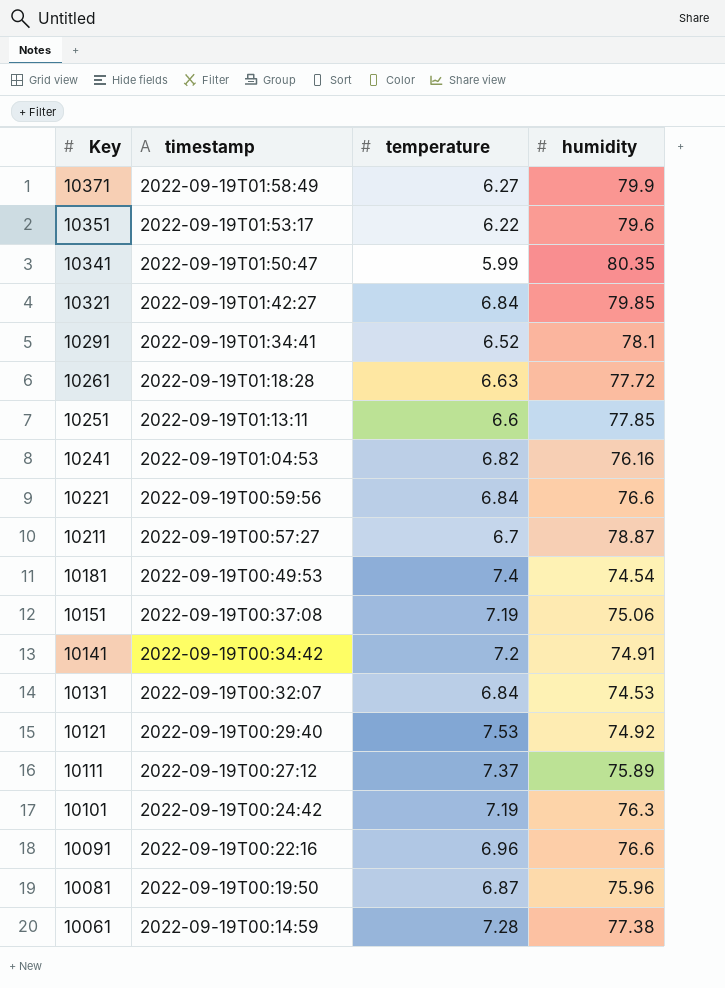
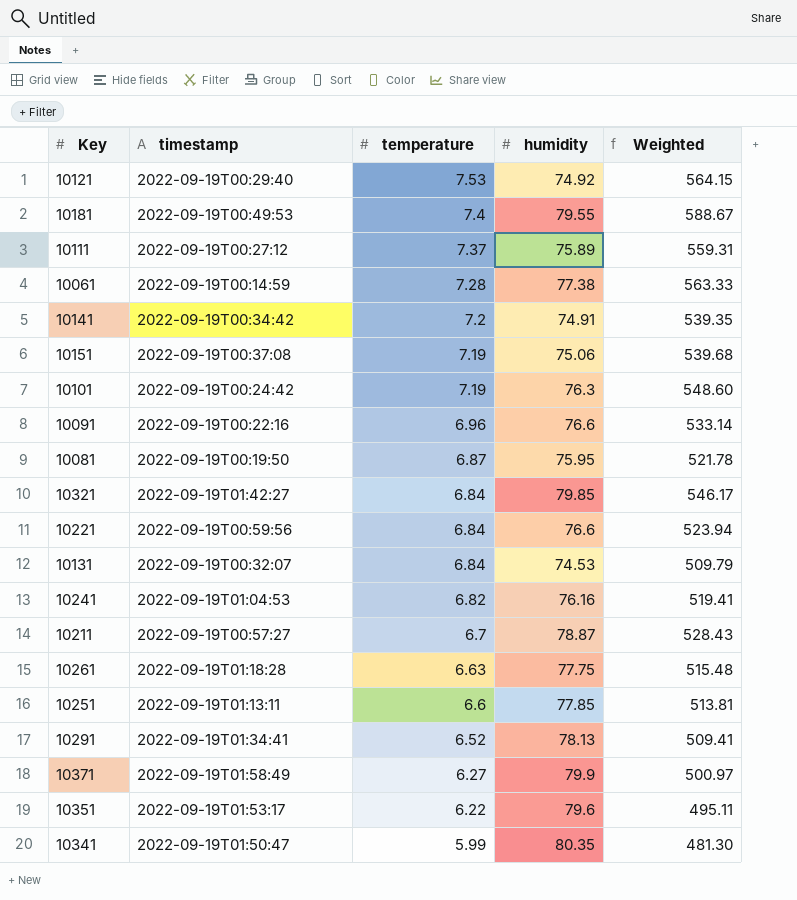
row order: Key descending -> temperature descending
column Weighted | formula: none -> [temperature] * [humidity]
10181 | humidity: 74.54 -> 79.55
10081 | humidity: 75.96 -> 75.95
10261 | humidity: 77.72 -> 77.75
10291 | humidity: 78.1 -> 78.13

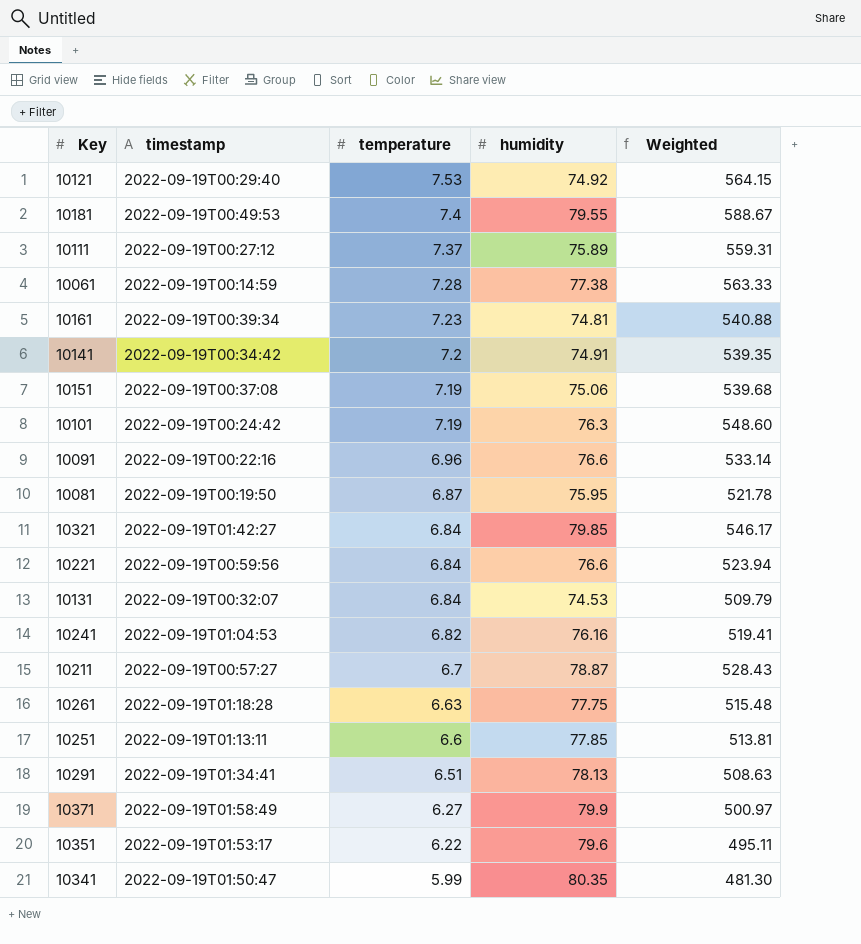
row 10161: none -> 2022-09-19T00:39:34 | 7.23 | 74.81 | 540.88
10291 | temperature: 6.52 -> 6.51
10291 | Weighted: 509.41 -> 508.63

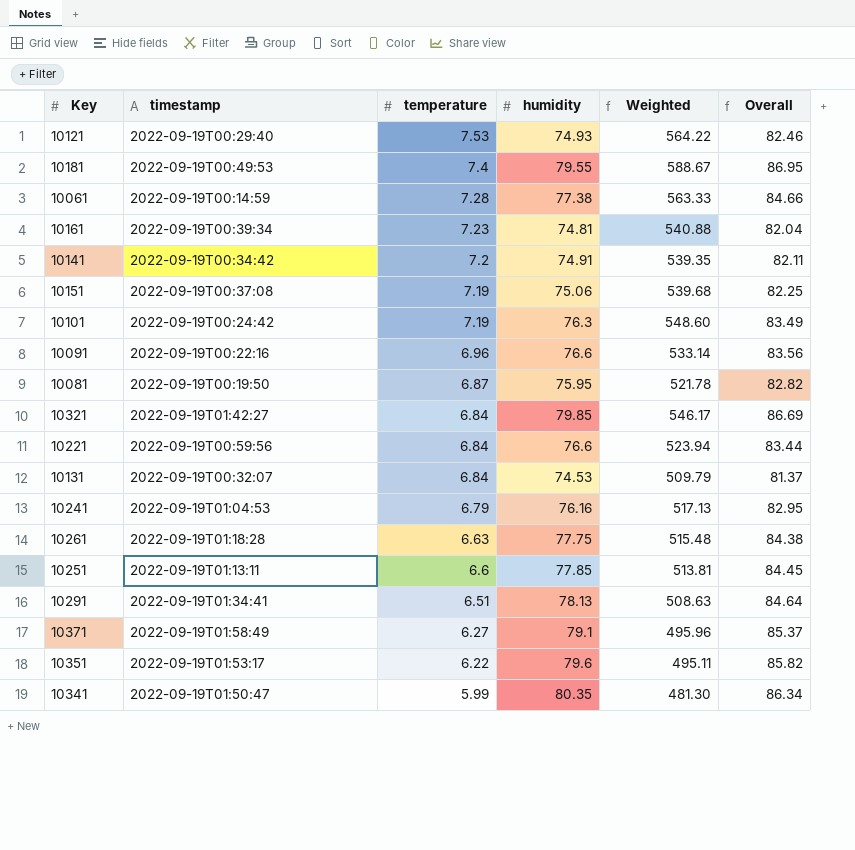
column Overall | formula: none -> [temperature] + [humidity]
row 10111: 2022-09-19T00:27:12 | 7.37 | 75.89 | 559.31 -> none
row 10211: 2022-09-19T00:57:27 | 6.7 | 78.87 | 528.43 -> none
10121 | humidity: 74.92 -> 74.93
10121 | Weighted: 564.15 -> 564.22
10241 | temperature: 6.82 -> 6.79
10241 | Weighted: 519.41 -> 517.13
10371 | humidity: 79.9 -> 79.1
10371 | Weighted: 500.97 -> 495.96

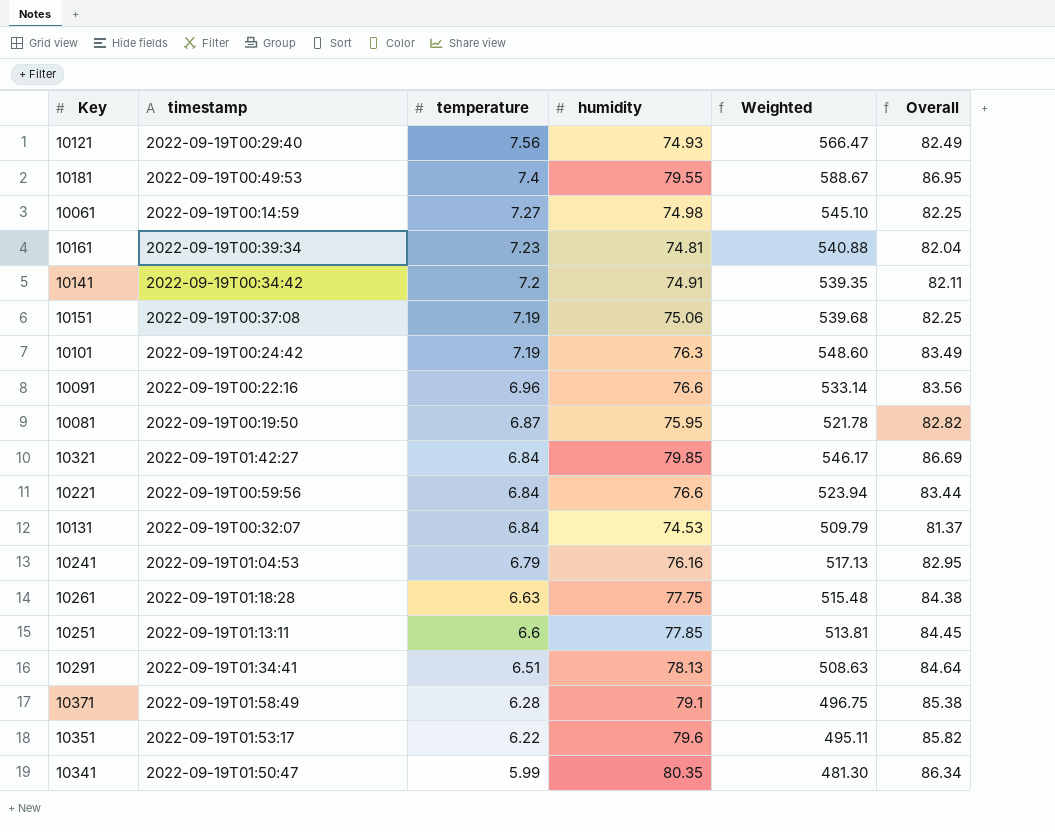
10121 | temperature: 7.53 -> 7.56
10121 | Weighted: 564.22 -> 566.47
10121 | Overall: 82.46 -> 82.49
10061 | temperature: 7.28 -> 7.27
10061 | humidity: 77.38 -> 74.98
10061 | Weighted: 563.33 -> 545.10
10061 | Overall: 84.66 -> 82.25
10371 | temperature: 6.27 -> 6.28
10371 | Weighted: 495.96 -> 496.75
10371 | Overall: 85.37 -> 85.38

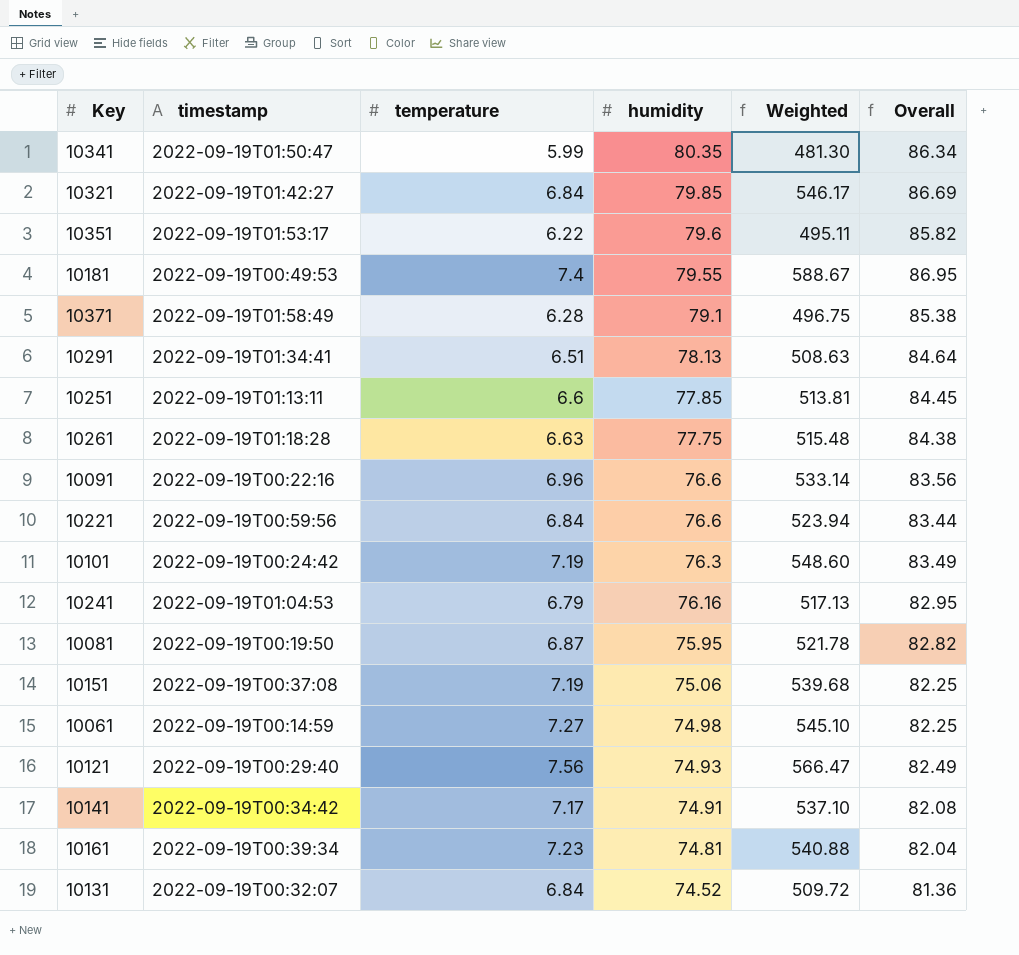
row order: temperature descending -> humidity descending
10141 | temperature: 7.2 -> 7.17
10141 | Weighted: 539.35 -> 537.10
10141 | Overall: 82.11 -> 82.08
10131 | humidity: 74.53 -> 74.52
10131 | Weighted: 509.79 -> 509.72
10131 | Overall: 81.37 -> 81.36

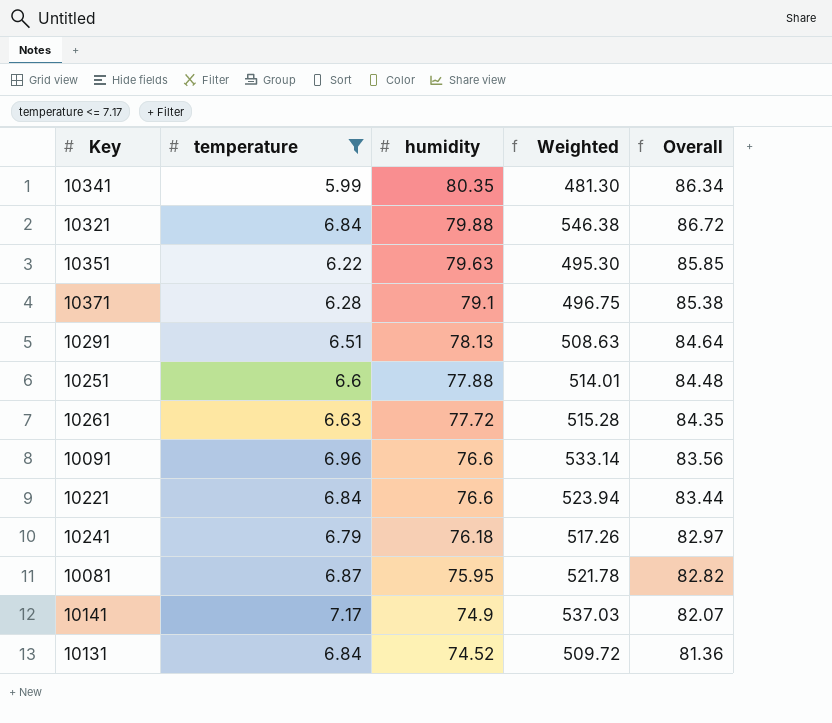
filter: none -> temperature <= 7.17
column timestamp | position: 2 -> none
10321 | humidity: 79.85 -> 79.88
10321 | Weighted: 546.17 -> 546.38
10321 | Overall: 86.69 -> 86.72
10351 | humidity: 79.6 -> 79.63
10351 | Weighted: 495.11 -> 495.30
10351 | Overall: 85.82 -> 85.85
10251 | humidity: 77.85 -> 77.88
10251 | Weighted: 513.81 -> 514.01
10251 | Overall: 84.45 -> 84.48
10261 | humidity: 77.75 -> 77.72
10261 | Weighted: 515.48 -> 515.28
10261 | Overall: 84.38 -> 84.35
10241 | humidity: 76.16 -> 76.18
10241 | Weighted: 517.13 -> 517.26
10241 | Overall: 82.95 -> 82.97
10141 | humidity: 74.91 -> 74.9
10141 | Weighted: 537.10 -> 537.03
10141 | Overall: 82.08 -> 82.07

